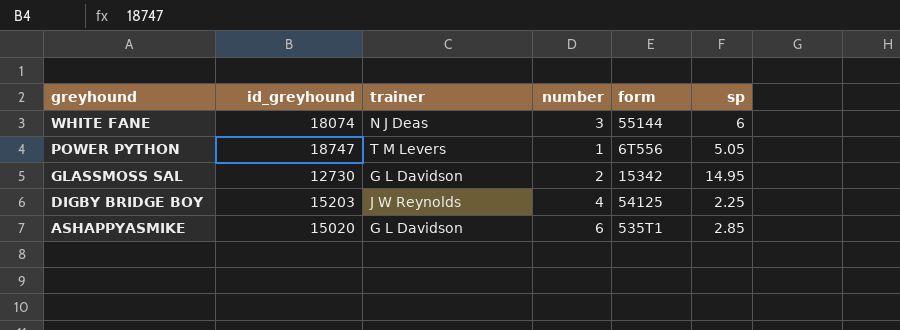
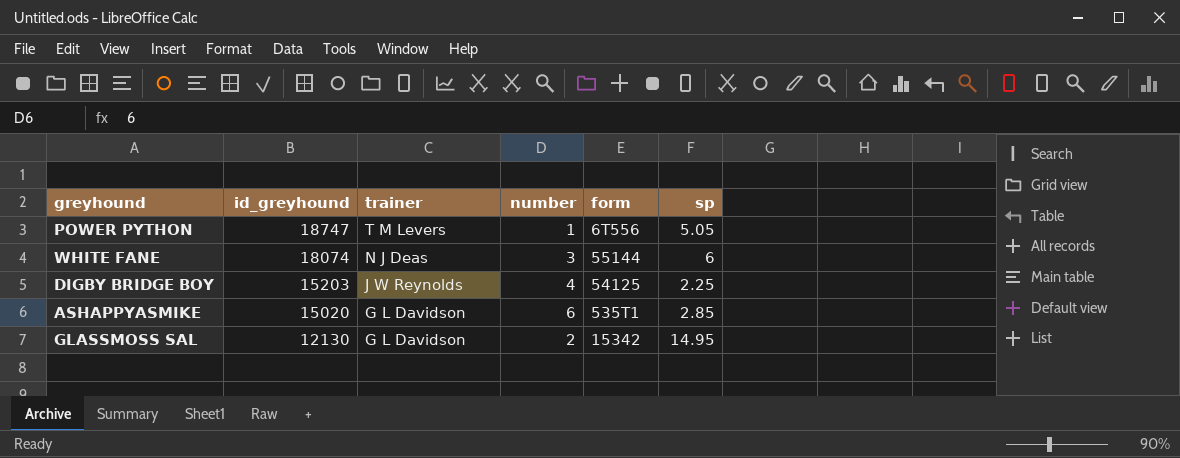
row order: greyhound descending -> id_greyhound descending
GLASSMOSS SAL | id_greyhound: 12730 -> 12130

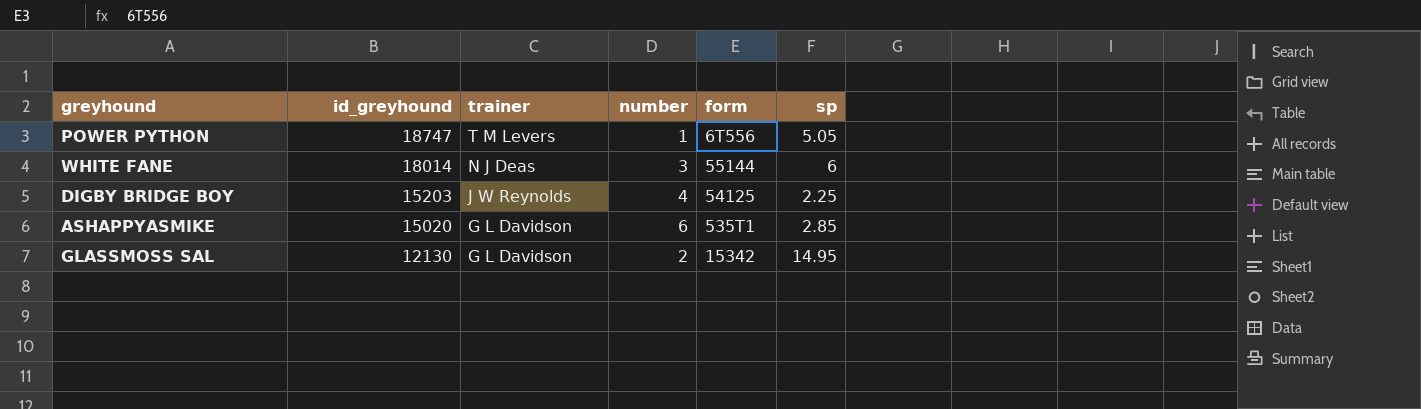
WHITE FANE | id_greyhound: 18074 -> 18014

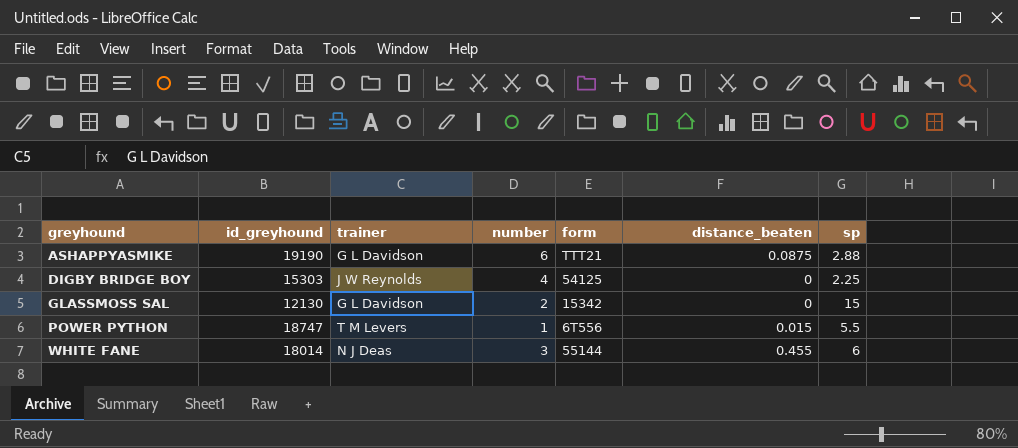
row order: id_greyhound descending -> greyhound ascending
column distance_beaten | position: none -> 6
ASHAPPYASMIKE | id_greyhound: 15020 -> 19190
ASHAPPYASMIKE | form: 535T1 -> TTT21
ASHAPPYASMIKE | sp: 2.85 -> 2.88
DIGBY BRIDGE BOY | id_greyhound: 15203 -> 15303
GLASSMOSS SAL | sp: 14.95 -> 15
POWER PYTHON | sp: 5.05 -> 5.5

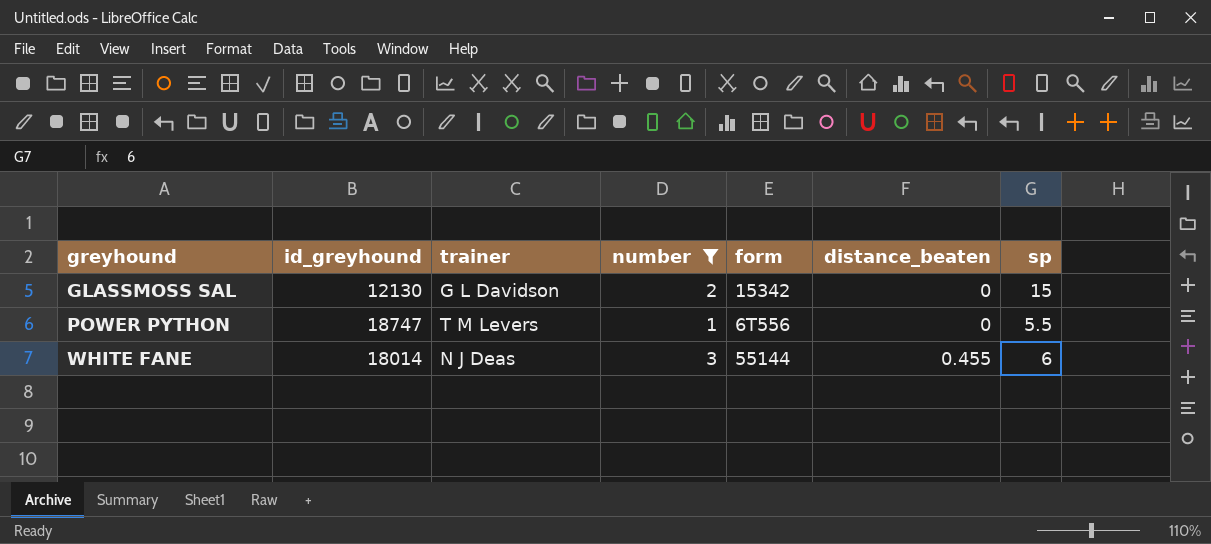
filter: none -> number <= 3
POWER PYTHON | distance_beaten: 0.015 -> 0

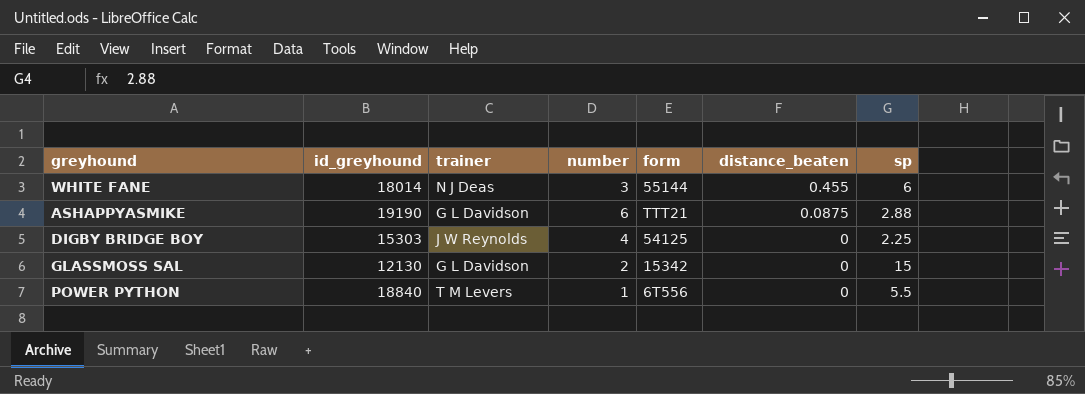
filter: number <= 3 -> none
row order: greyhound ascending -> distance_beaten descending
POWER PYTHON | id_greyhound: 18747 -> 18840

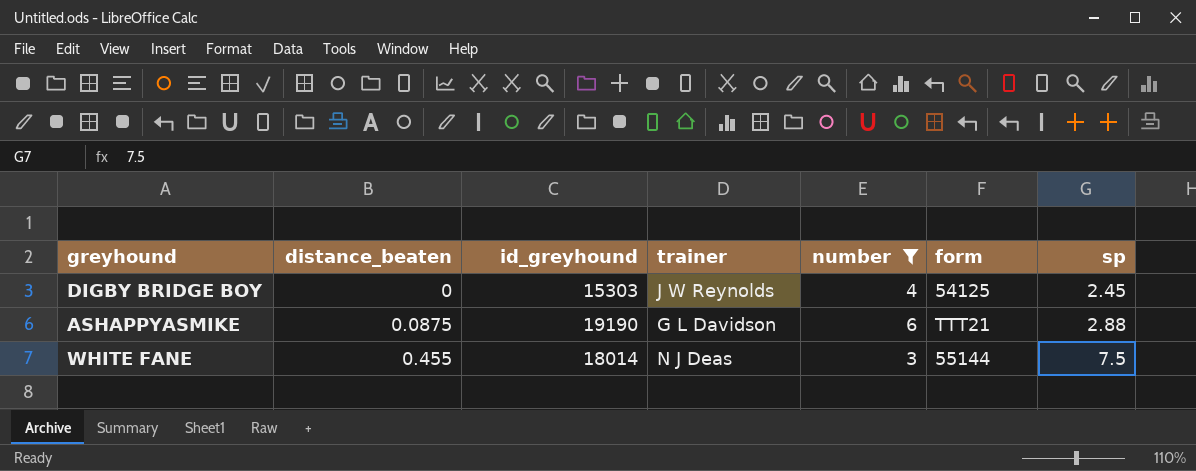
filter: none -> number >= 3
row order: distance_beaten descending -> distance_beaten ascending
column distance_beaten | position: 6 -> 2
DIGBY BRIDGE BOY | sp: 2.25 -> 2.45
WHITE FANE | sp: 6 -> 7.5

